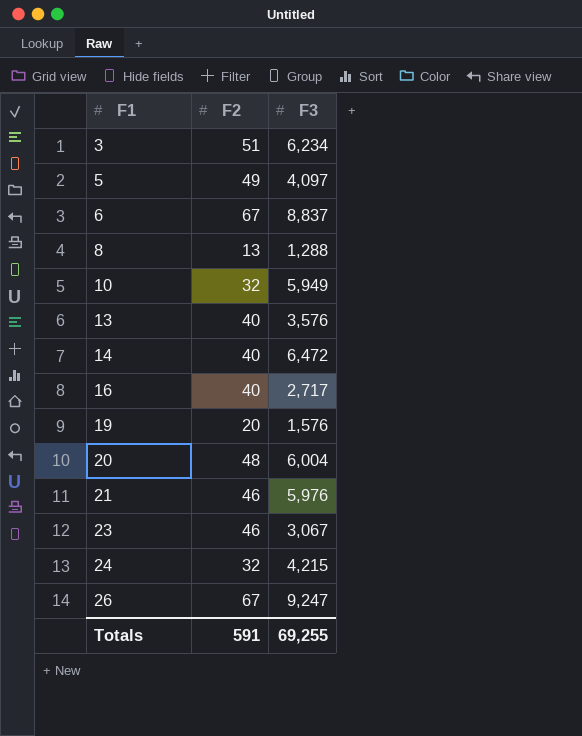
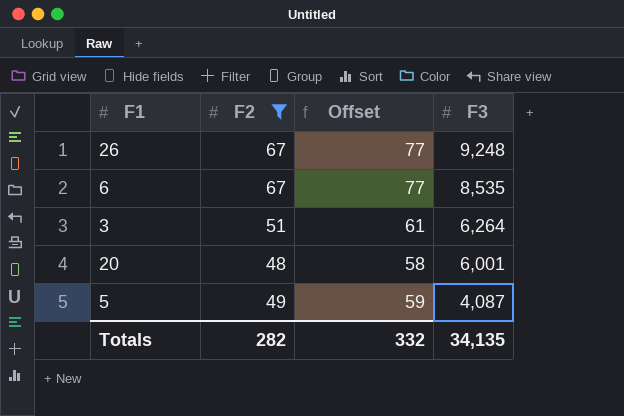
filter: none -> F2 >= 48
row order: F1 ascending -> F3 descending
column Offset | formula: none -> [F2] + 10
26 | F3: 9,247 -> 9,248
6 | F3: 8,837 -> 8,535
3 | F3: 6,234 -> 6,264
20 | F3: 6,004 -> 6,001
5 | F3: 4,097 -> 4,087
Totals | F2: 591 -> 282
Totals | F3: 69,255 -> 34,135

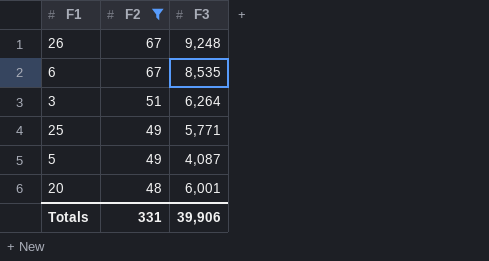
row order: F3 descending -> F2 descending
column Offset | formula: [F2] + 10 -> none
row 25: none -> 49 | 5,771
Totals | F2: 282 -> 331
Totals | F3: 34,135 -> 39,906

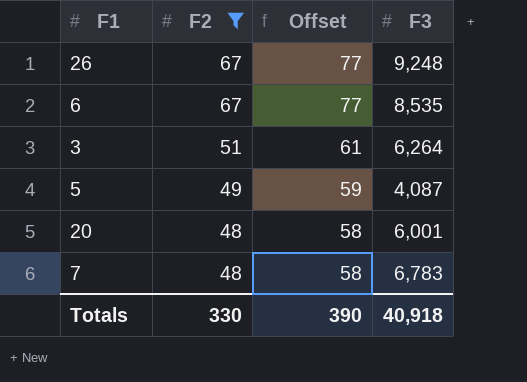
column Offset | formula: none -> [F2] + 10
row 25: 49 | 5,771 -> none
row 7: none -> 48 | 58 | 6,783
Totals | F2: 331 -> 330
Totals | F3: 39,906 -> 40,918

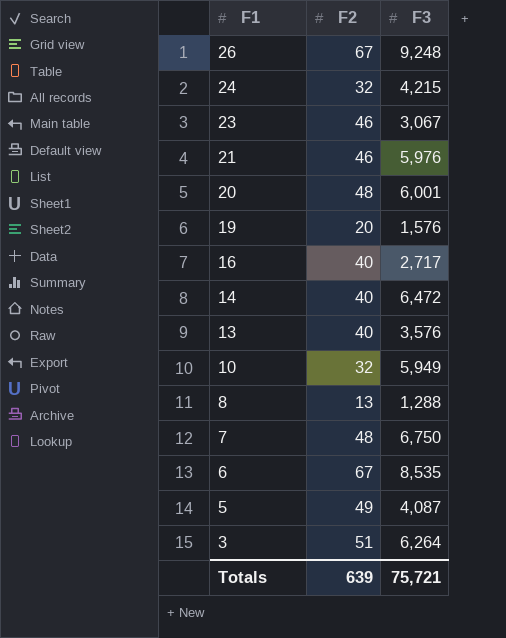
filter: F2 >= 48 -> none
row order: F2 descending -> F1 descending
column Offset | formula: [F2] + 10 -> none
7 | F3: 6,783 -> 6,750
Totals | F2: 330 -> 639
Totals | F3: 40,918 -> 75,721

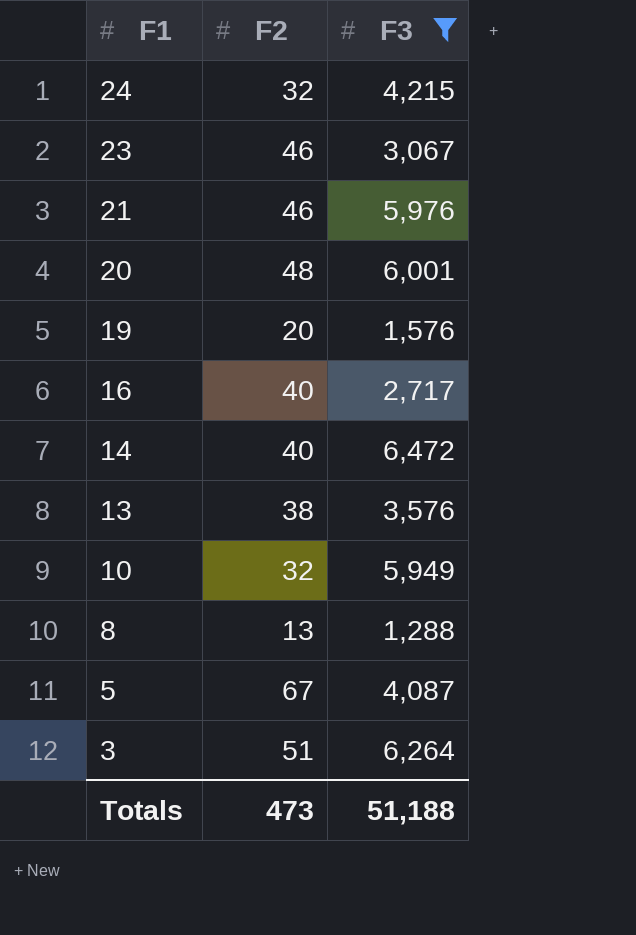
filter: none -> F3 <= 6,472
13 | F2: 40 -> 38
5 | F2: 49 -> 67
Totals | F2: 639 -> 473
Totals | F3: 75,721 -> 51,188

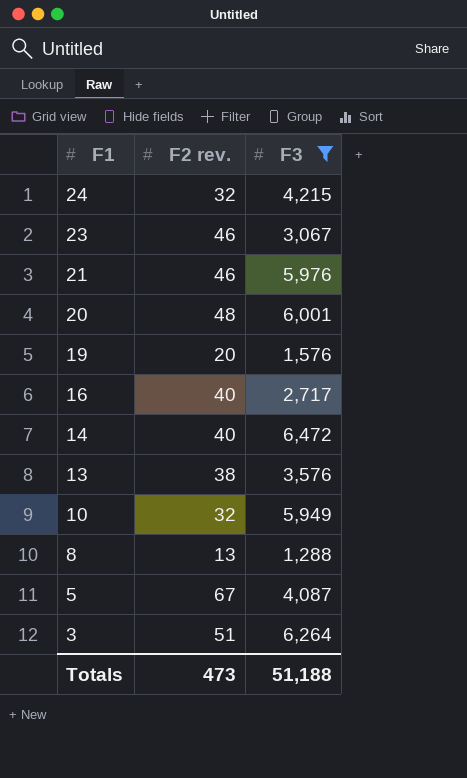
column name: F2 -> F2 rev.

